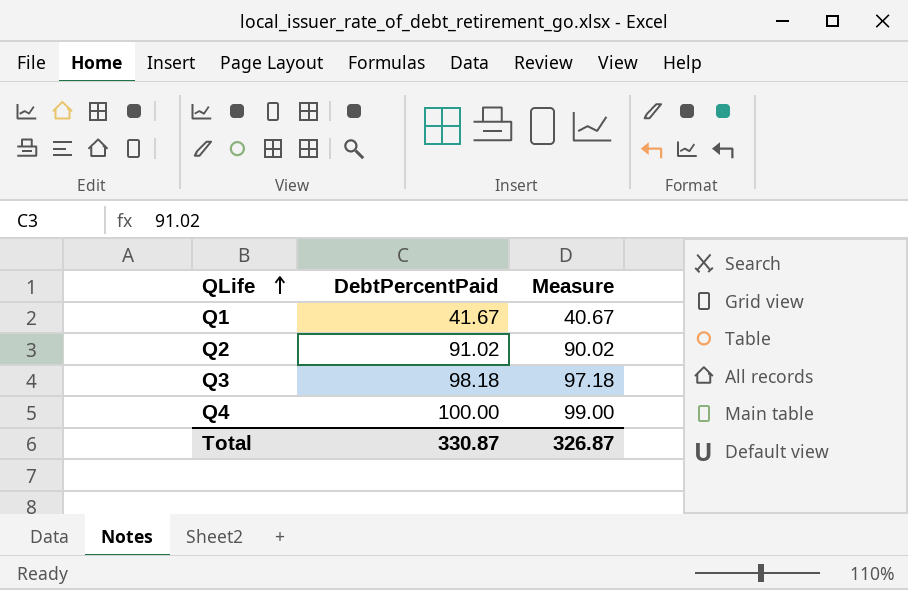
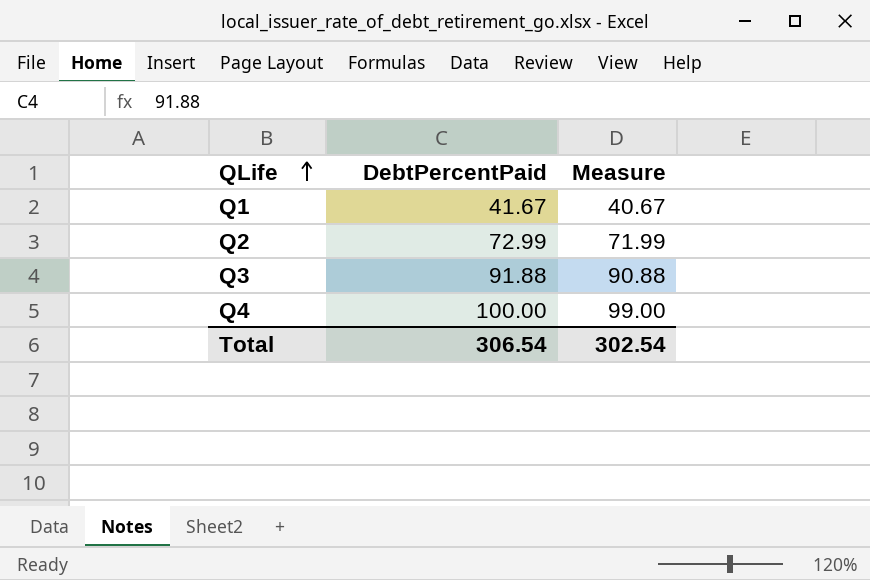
Q2 | DebtPercentPaid: 91.02 -> 72.99
Q2 | Measure: 90.02 -> 71.99
Q3 | DebtPercentPaid: 98.18 -> 91.88
Q3 | Measure: 97.18 -> 90.88
Total | DebtPercentPaid: 330.87 -> 306.54
Total | Measure: 326.87 -> 302.54

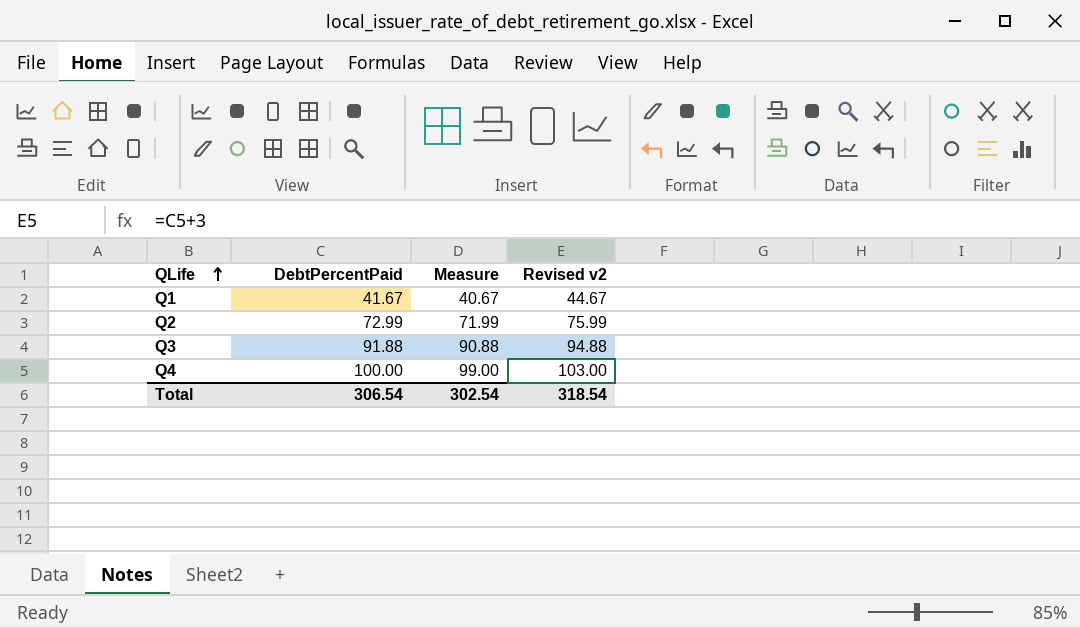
column Revised v2 | formula: none -> [DebtPercentPaid] + 3

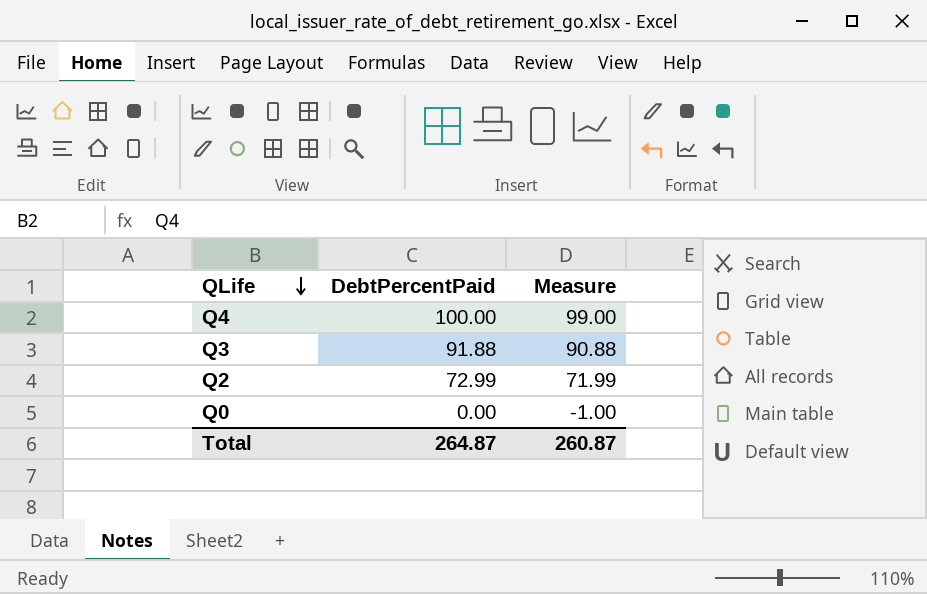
row order: QLife ascending -> QLife descending
column Revised v2 | formula: [DebtPercentPaid] + 3 -> none
row Q1: 41.67 | 40.67 | 44.67 -> none
row Q0: none -> 0.00 | -1.00
Total | DebtPercentPaid: 306.54 -> 264.87
Total | Measure: 302.54 -> 260.87

